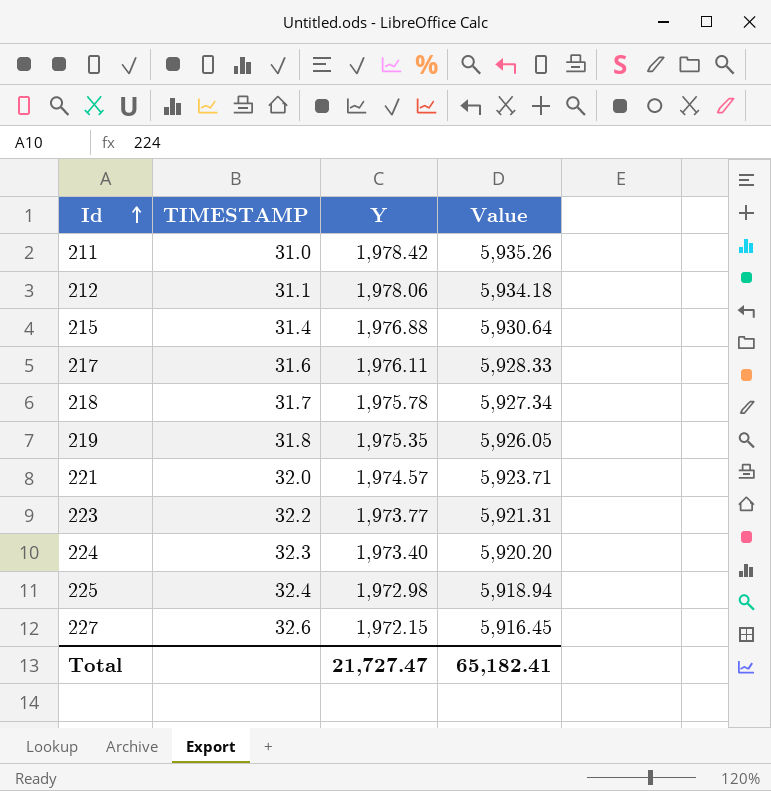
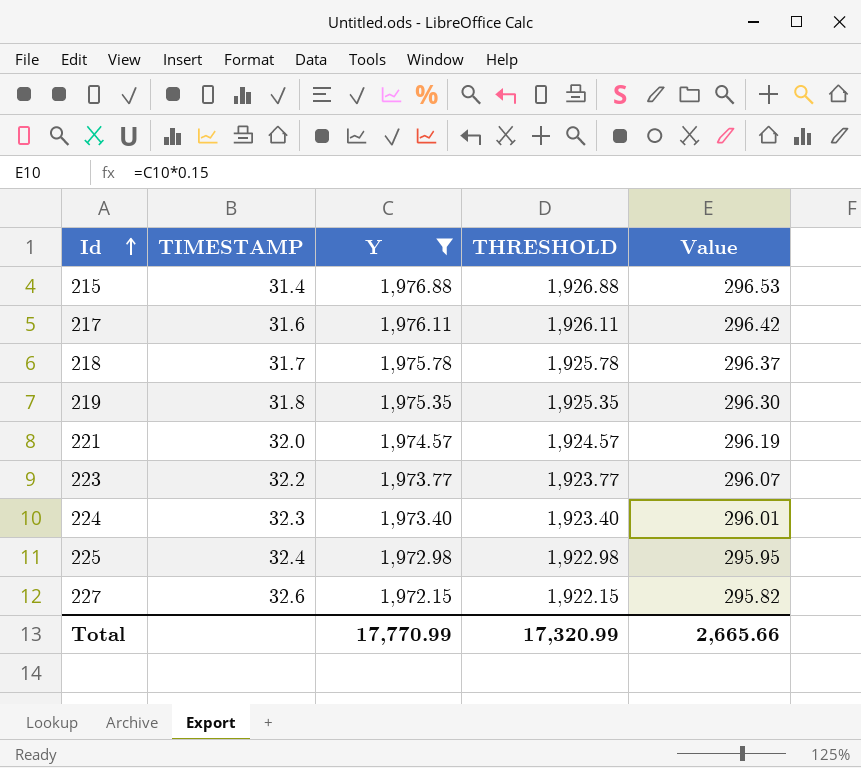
filter: none -> Y <= 1,976.88
column THRESHOLD | formula: none -> [Y] - 50
column Value | formula: [Y] * 3 -> [Y] * 0.15
Total | Y: 21,727.47 -> 17,770.99
Total | Value: 65,182.41 -> 2,665.66

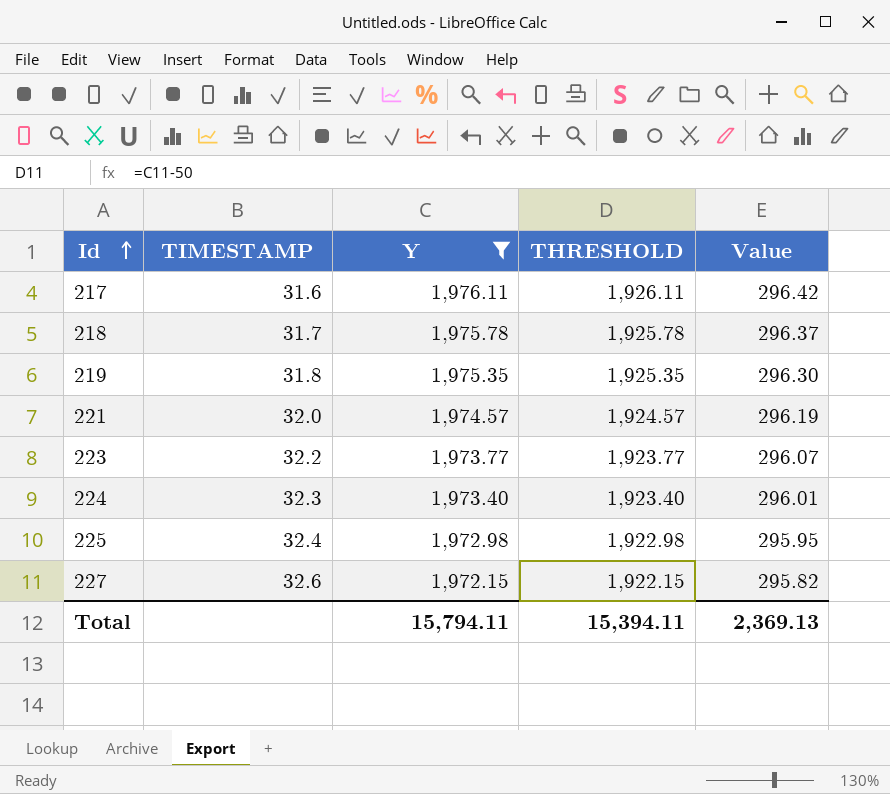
row 215: 31.4 | 1,976.88 | 1,926.88 | 296.53 -> none
Total | Y: 17,770.99 -> 15,794.11
Total | THRESHOLD: 17,320.99 -> 15,394.11
Total | Value: 2,665.66 -> 2,369.13

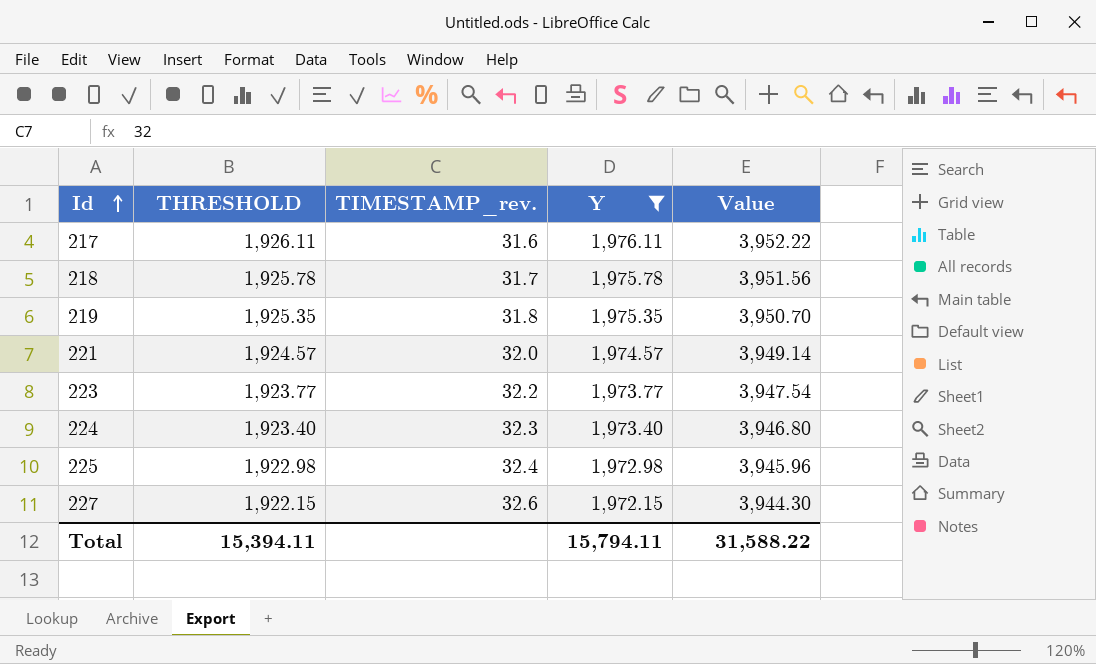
column THRESHOLD | position: 4 -> 2
column name: TIMESTAMP -> TIMESTAMP_rev.
column Value | formula: [Y] * 0.15 -> [Y] * 2
Total | Value: 2,369.13 -> 31,588.22

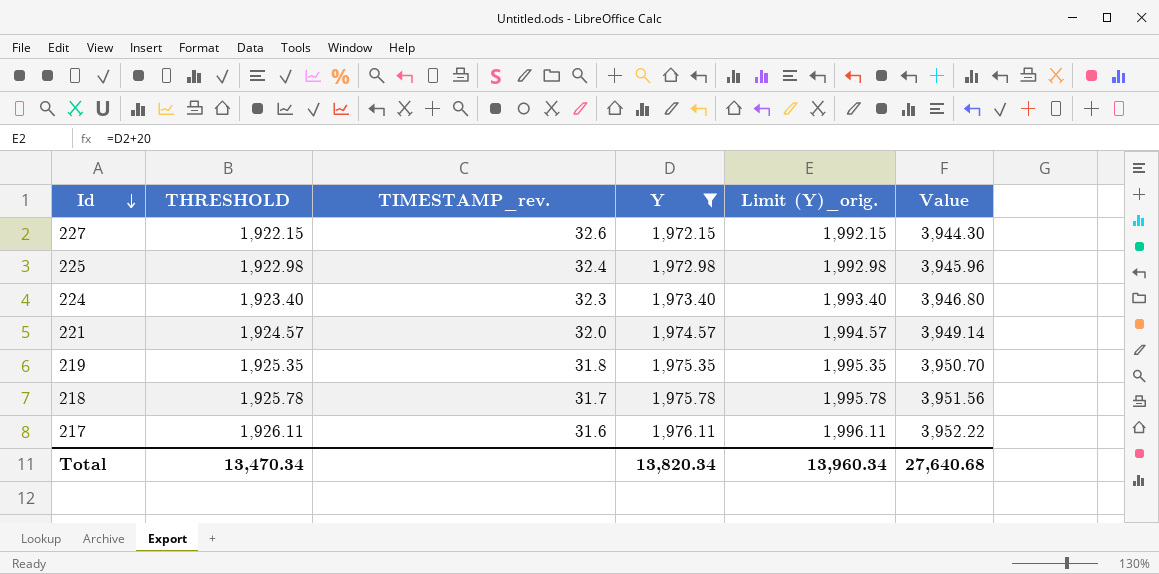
row order: Id ascending -> Id descending
column Limit (Y)_orig. | formula: none -> [Y] + 20
row 223: 1,923.77 | 32.2 | 1,973.77 | 3,947.54 -> none
Total | THRESHOLD: 15,394.11 -> 13,470.34
Total | Y: 15,794.11 -> 13,820.34
Total | Value: 31,588.22 -> 27,640.68

